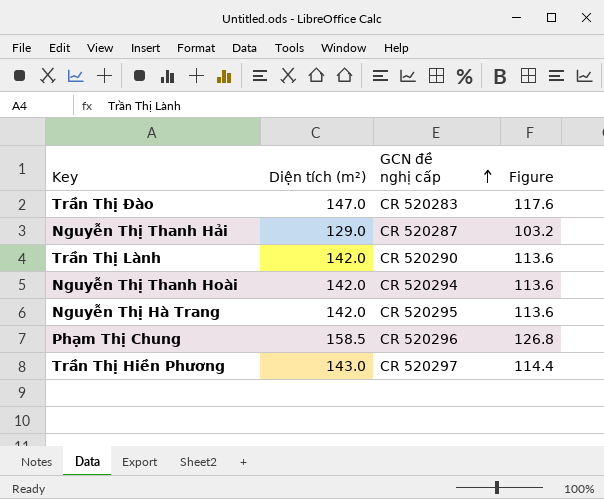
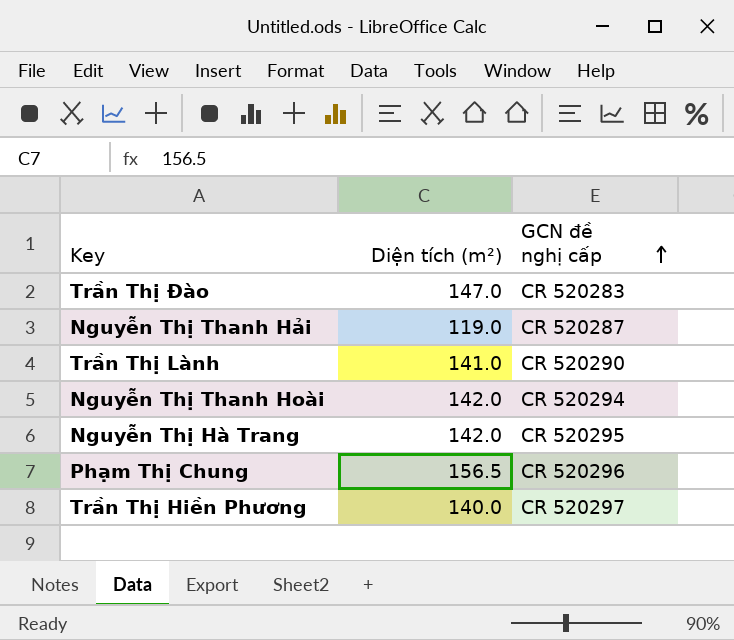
column Figure | formula: [Diện tích (m²)] * 0.8 -> none
Nguyễn Thị Thanh Hải | Diện tích (m²): 129.0 -> 119.0
Trần Thị Lành | Diện tích (m²): 142.0 -> 141.0
Phạm Thị Chung | Diện tích (m²): 158.5 -> 156.5
Trần Thị Hiền Phương | Diện tích (m²): 143.0 -> 140.0

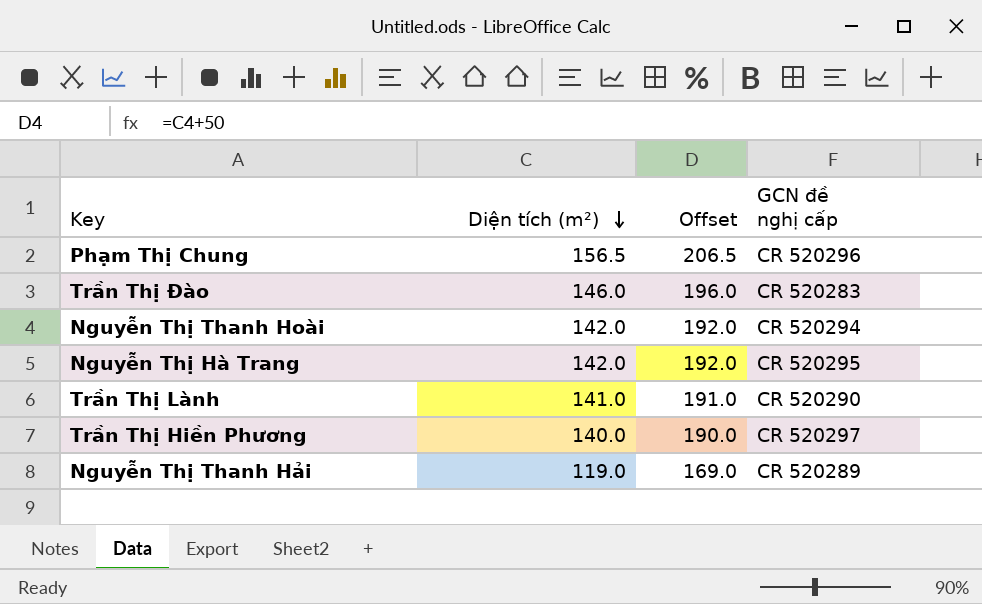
row order: GCN đề nghị cấp ascending -> Diện tích (m²) descending
column Offset | formula: none -> [Diện tích (m²)] + 50
Trần Thị Đào | Diện tích (m²): 147.0 -> 146.0
Nguyễn Thị Thanh Hải | GCN đề nghị cấp: CR 520287 -> CR 520289

